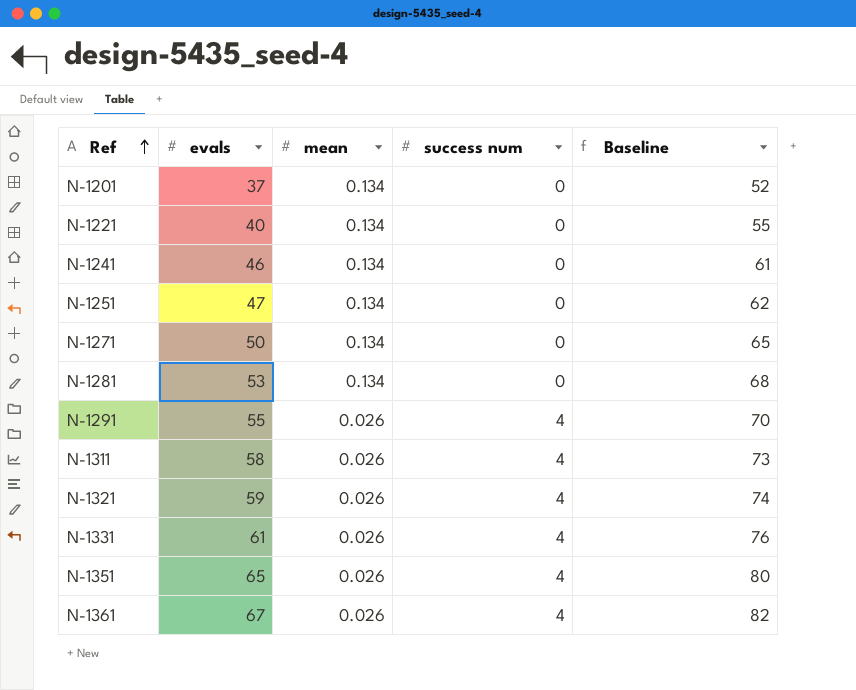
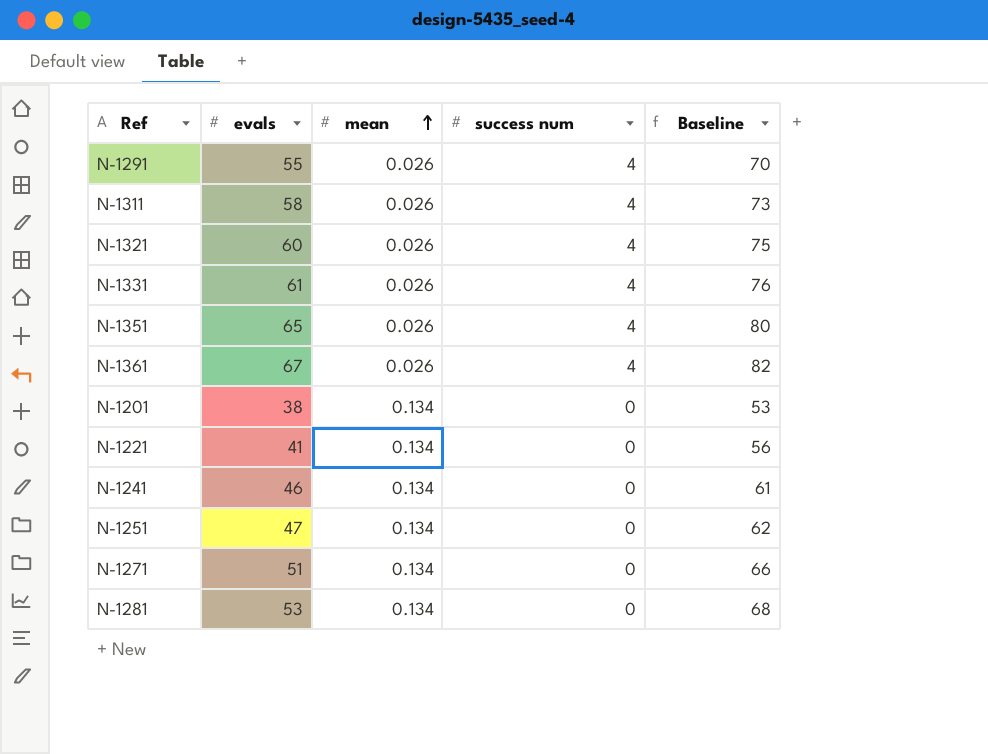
row order: Ref ascending -> mean ascending
N-1321 | evals: 59 -> 60
N-1321 | Baseline: 74 -> 75
N-1201 | evals: 37 -> 38
N-1201 | Baseline: 52 -> 53
N-1221 | evals: 40 -> 41
N-1221 | Baseline: 55 -> 56
N-1271 | evals: 50 -> 51
N-1271 | Baseline: 65 -> 66

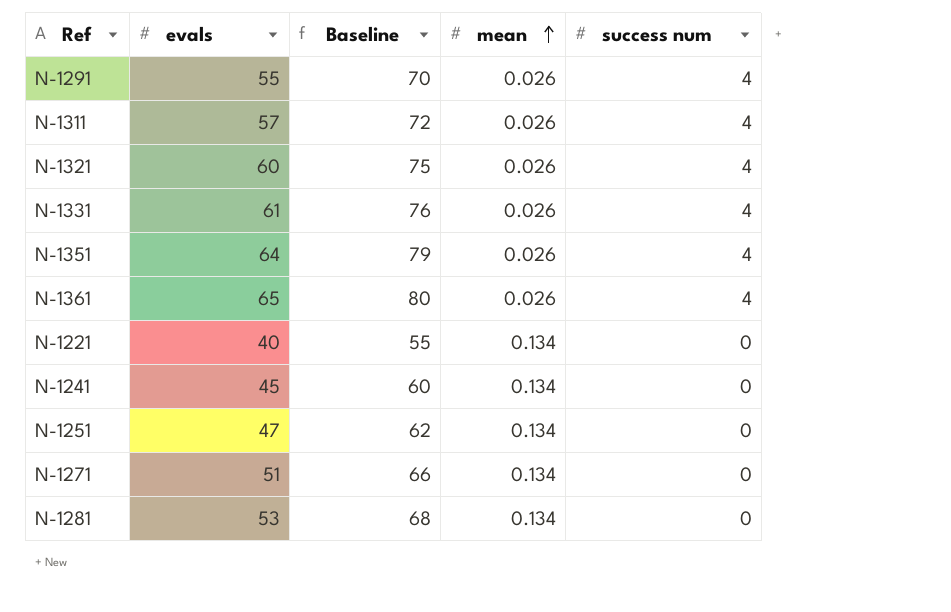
column Baseline | position: 5 -> 3
row N-1201: 38 | 0.134 | 0 | 53 -> none
N-1311 | evals: 58 -> 57
N-1311 | Baseline: 73 -> 72
N-1351 | evals: 65 -> 64
N-1351 | Baseline: 80 -> 79
N-1361 | evals: 67 -> 65
N-1361 | Baseline: 82 -> 80
N-1221 | evals: 41 -> 40
N-1221 | Baseline: 56 -> 55
N-1241 | evals: 46 -> 45
N-1241 | Baseline: 61 -> 60

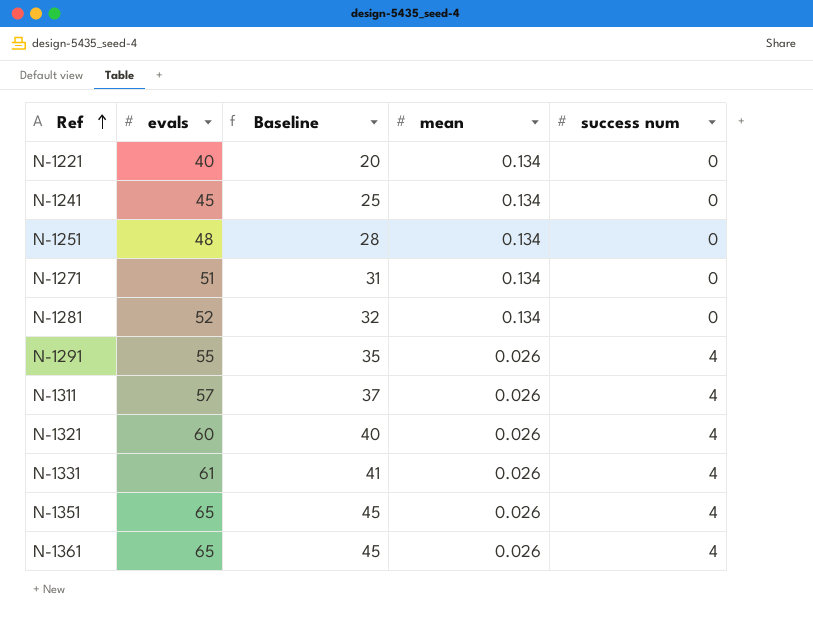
row order: mean ascending -> Ref ascending
column Baseline | formula: [evals] + 15 -> [evals] - 20
N-1251 | evals: 47 -> 48
N-1281 | evals: 53 -> 52
N-1351 | evals: 64 -> 65

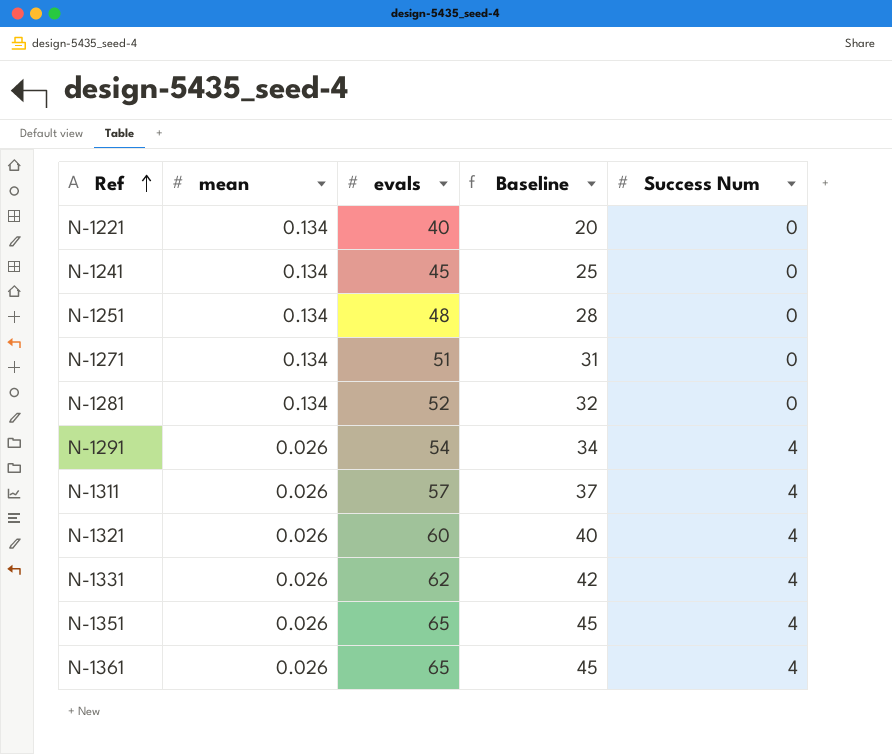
column mean | position: 4 -> 2
column name: success num -> Success Num
N-1291 | evals: 55 -> 54
N-1291 | Baseline: 35 -> 34
N-1331 | evals: 61 -> 62
N-1331 | Baseline: 41 -> 42

